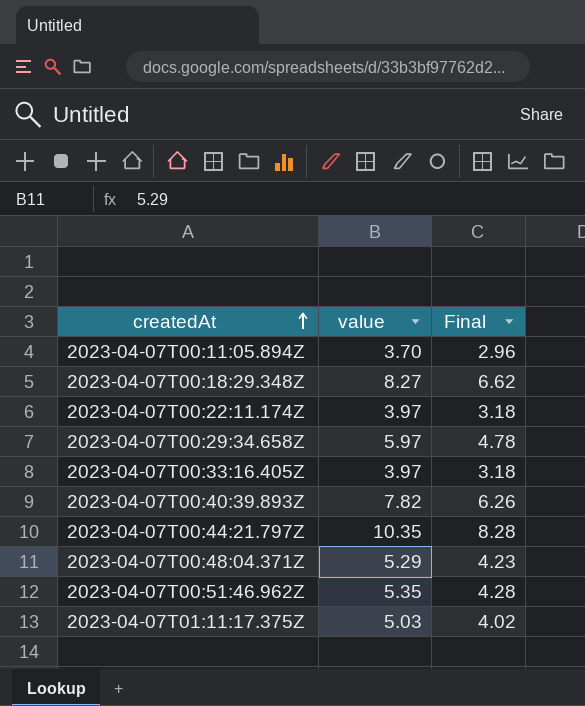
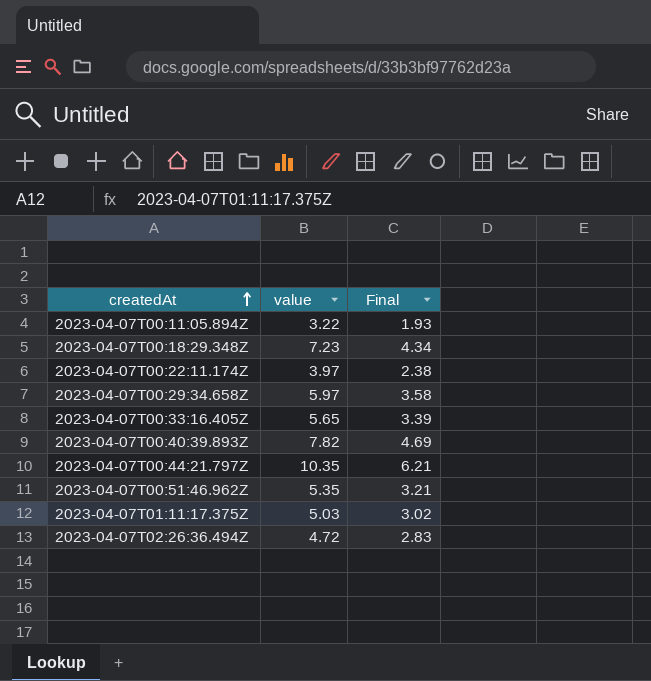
column Final | formula: [value] * 0.8 -> [value] * 0.6
row 2023-04-07T00:48:04.371Z: 5.29 | 4.23 -> none
2023-04-07T00:11:05.894Z | value: 3.70 -> 3.22
2023-04-07T00:18:29.348Z | value: 8.27 -> 7.23
2023-04-07T00:33:16.405Z | value: 3.97 -> 5.65
row 2023-04-07T02:26:36.494Z: none -> 4.72 | 2.83

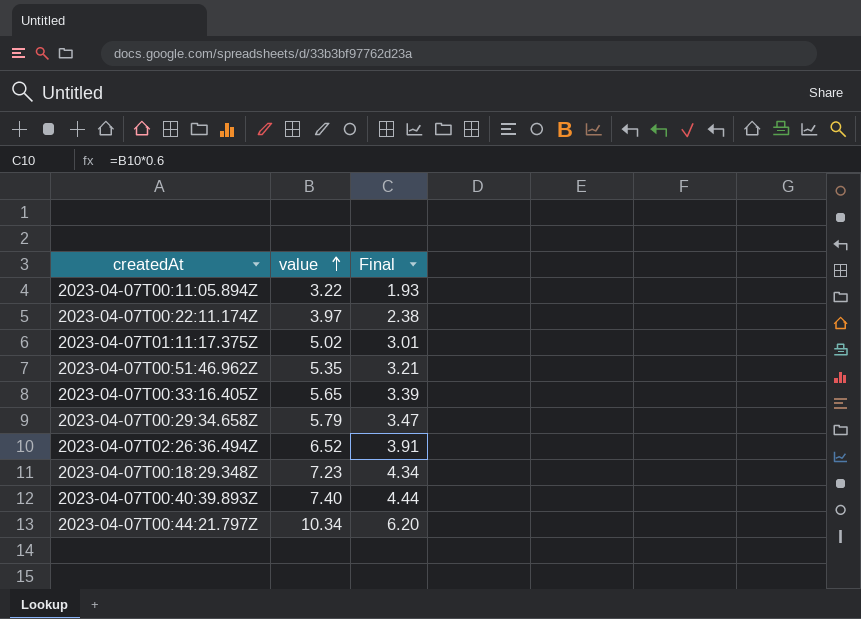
row order: createdAt ascending -> value ascending
2023-04-07T01:11:17.375Z | value: 5.03 -> 5.02
2023-04-07T01:11:17.375Z | Final: 3.02 -> 3.01
2023-04-07T00:29:34.658Z | value: 5.97 -> 5.79
2023-04-07T00:29:34.658Z | Final: 3.58 -> 3.47
2023-04-07T02:26:36.494Z | value: 4.72 -> 6.52
2023-04-07T02:26:36.494Z | Final: 2.83 -> 3.91
2023-04-07T00:40:39.893Z | value: 7.82 -> 7.40
2023-04-07T00:40:39.893Z | Final: 4.69 -> 4.44
2023-04-07T00:44:21.797Z | value: 10.35 -> 10.34
2023-04-07T00:44:21.797Z | Final: 6.21 -> 6.20

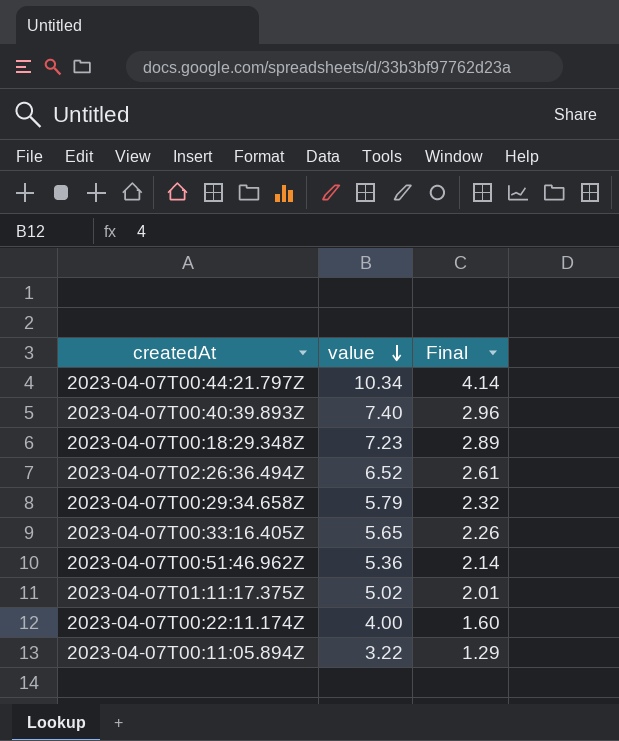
row order: value ascending -> value descending
column Final | formula: [value] * 0.6 -> [value] * 0.4
2023-04-07T00:51:46.962Z | value: 5.35 -> 5.36
2023-04-07T00:22:11.174Z | value: 3.97 -> 4.00

